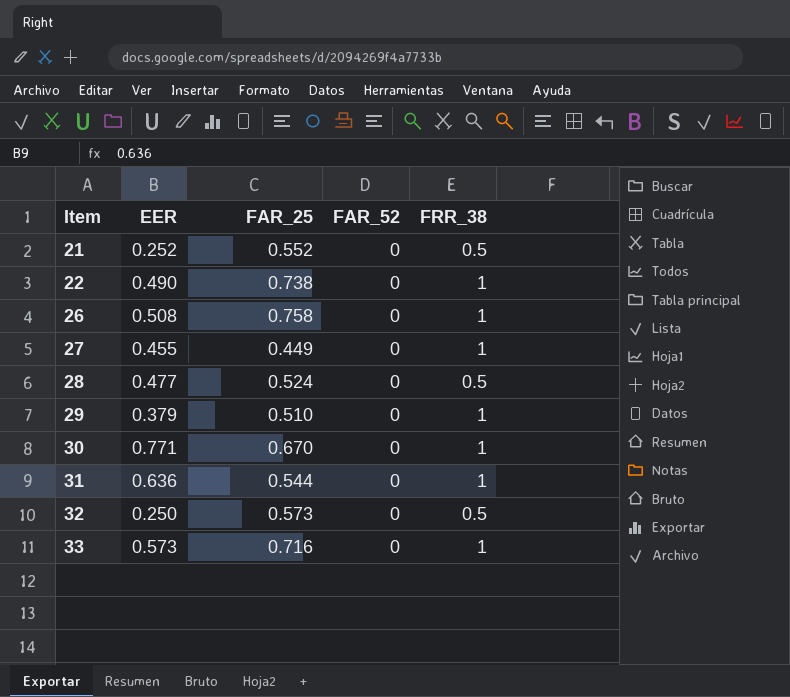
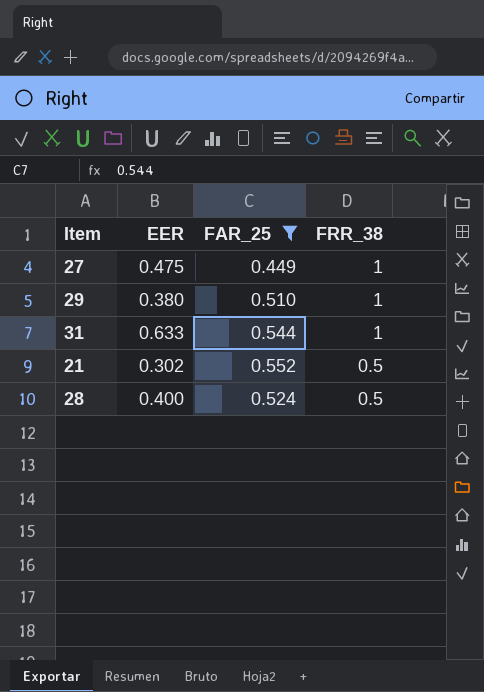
filter: none -> FAR_25 <= 0.552
row order: Item ascending -> FRR_38 descending
column FAR_52 | position: 4 -> none
27 | EER: 0.455 -> 0.475
29 | EER: 0.379 -> 0.380
31 | EER: 0.636 -> 0.633
21 | EER: 0.252 -> 0.302
28 | EER: 0.477 -> 0.400

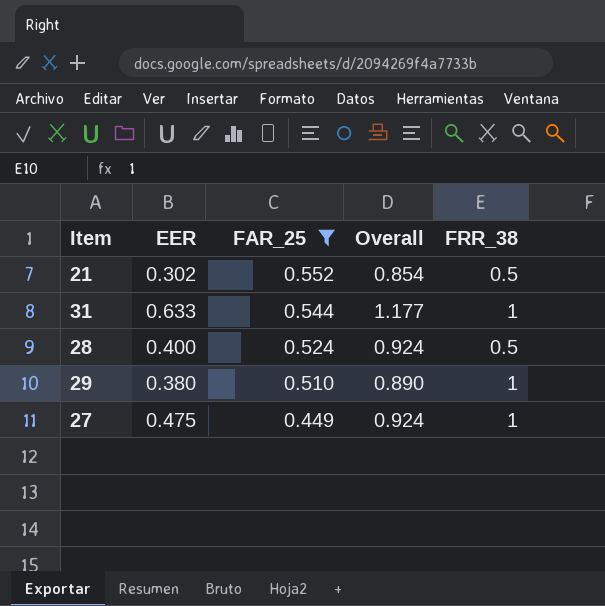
row order: FRR_38 descending -> FAR_25 descending
column Overall | formula: none -> [EER] + [FAR_25]

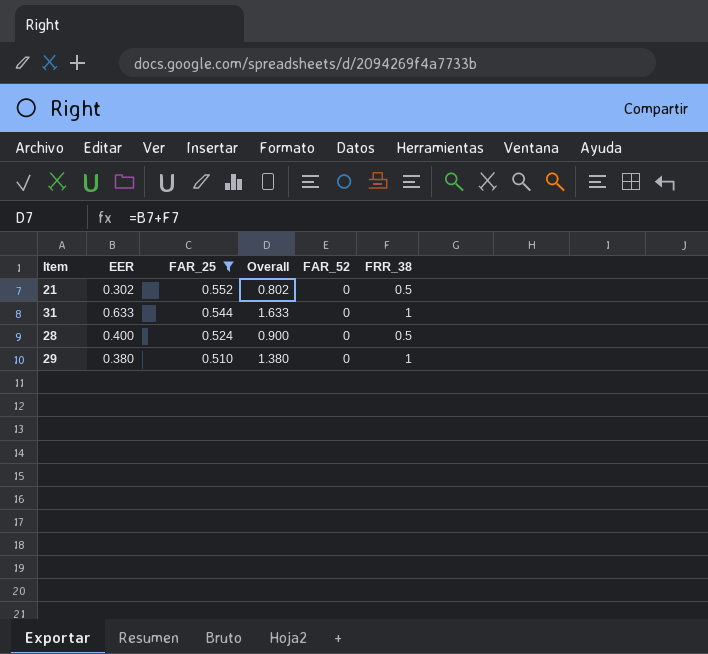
column Overall | formula: [EER] + [FAR_25] -> [EER] + [FRR_38]
column FAR_52 | position: none -> 5
row 27: 0.475 | 0.449 | 0.924 | 1 -> none

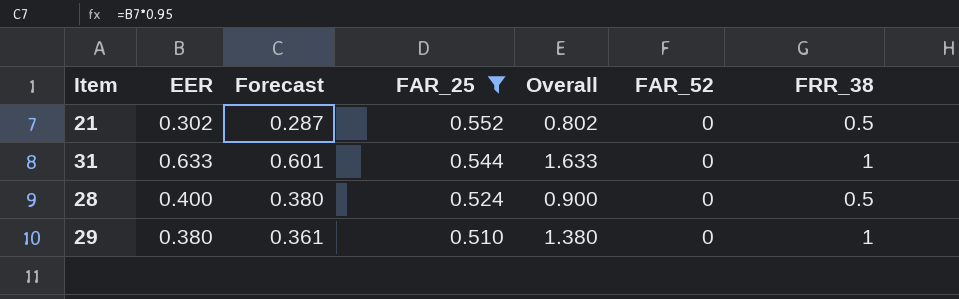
column Forecast | formula: none -> [EER] * 0.95

